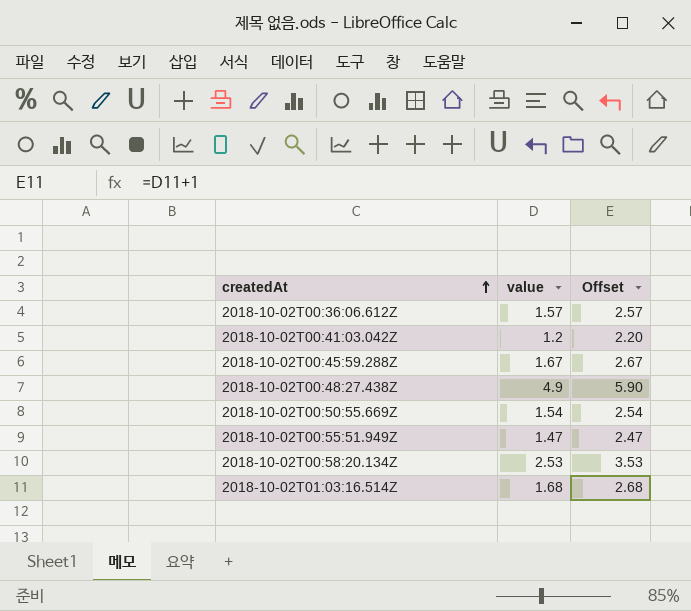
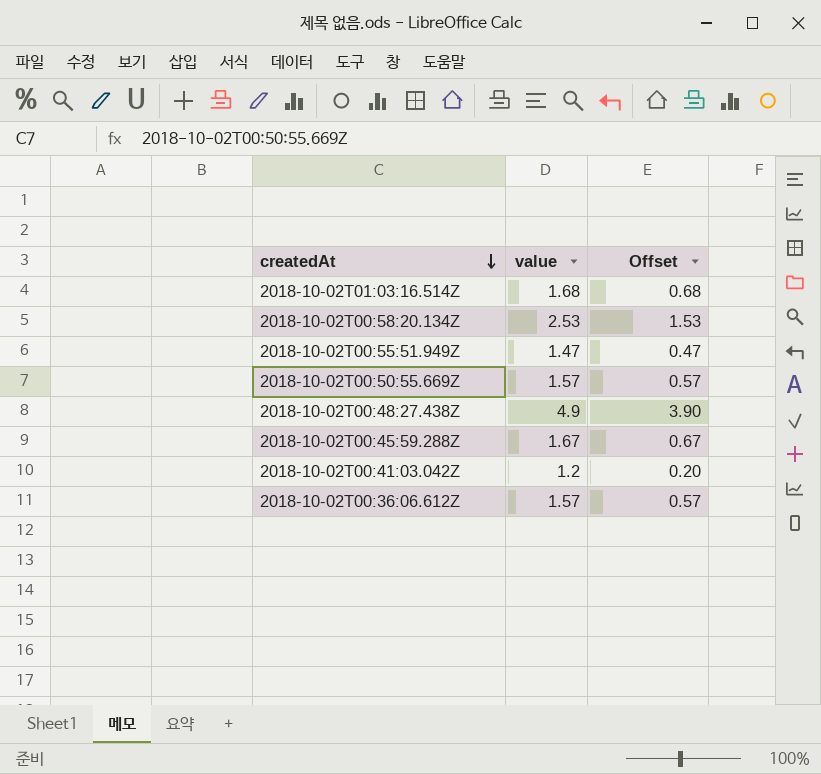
row order: createdAt ascending -> createdAt descending
column Offset | formula: [value] + 1 -> [value] - 1
2018-10-02T00:50:55.669Z | value: 1.54 -> 1.57

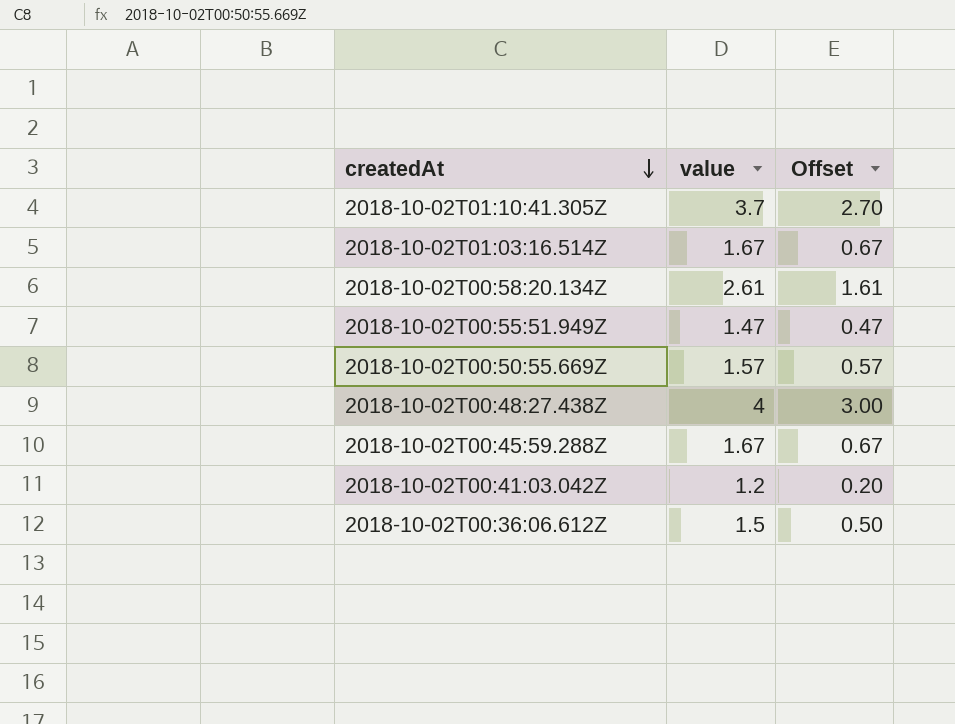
row 2018-10-02T01:10:41.305Z: none -> 3.7 | 2.70
2018-10-02T01:03:16.514Z | value: 1.68 -> 1.67
2018-10-02T01:03:16.514Z | Offset: 0.68 -> 0.67
2018-10-02T00:58:20.134Z | value: 2.53 -> 2.61
2018-10-02T00:58:20.134Z | Offset: 1.53 -> 1.61
2018-10-02T00:48:27.438Z | value: 4.9 -> 4
2018-10-02T00:48:27.438Z | Offset: 3.90 -> 3.00
2018-10-02T00:36:06.612Z | value: 1.57 -> 1.5
2018-10-02T00:36:06.612Z | Offset: 0.57 -> 0.50

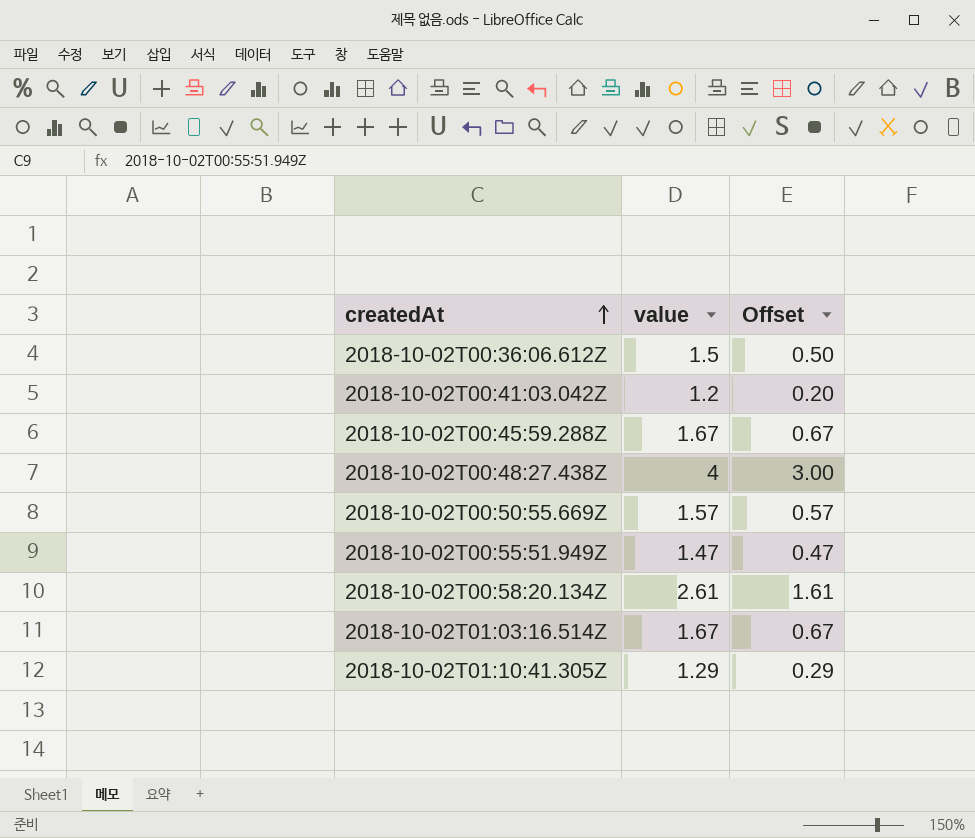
row order: createdAt descending -> createdAt ascending
2018-10-02T01:10:41.305Z | value: 3.7 -> 1.29
2018-10-02T01:10:41.305Z | Offset: 2.70 -> 0.29

